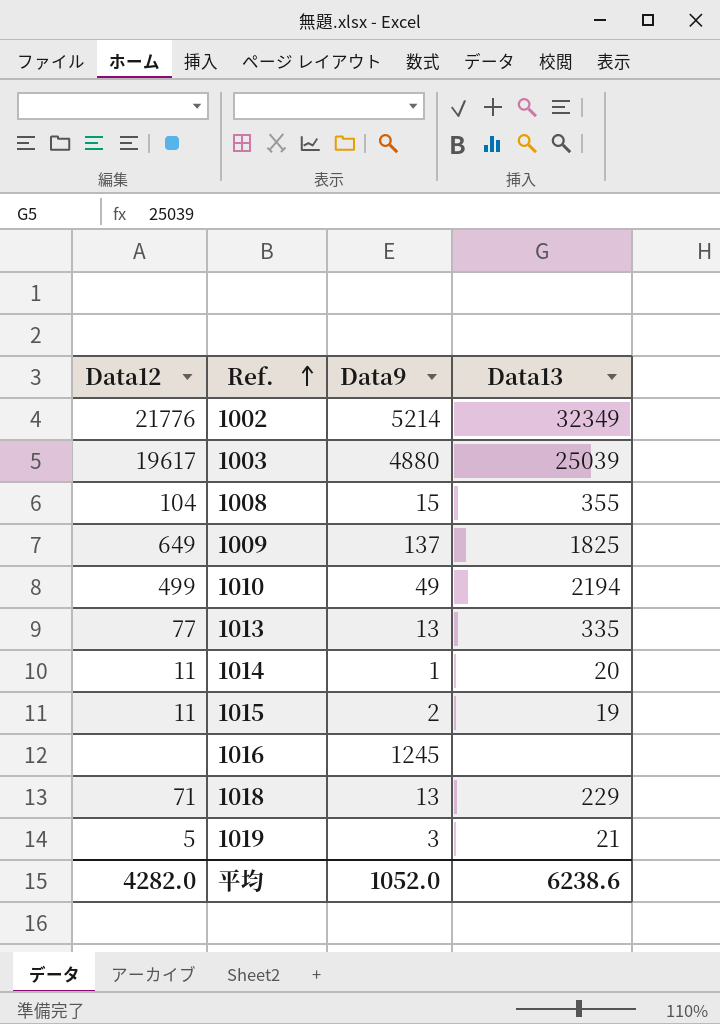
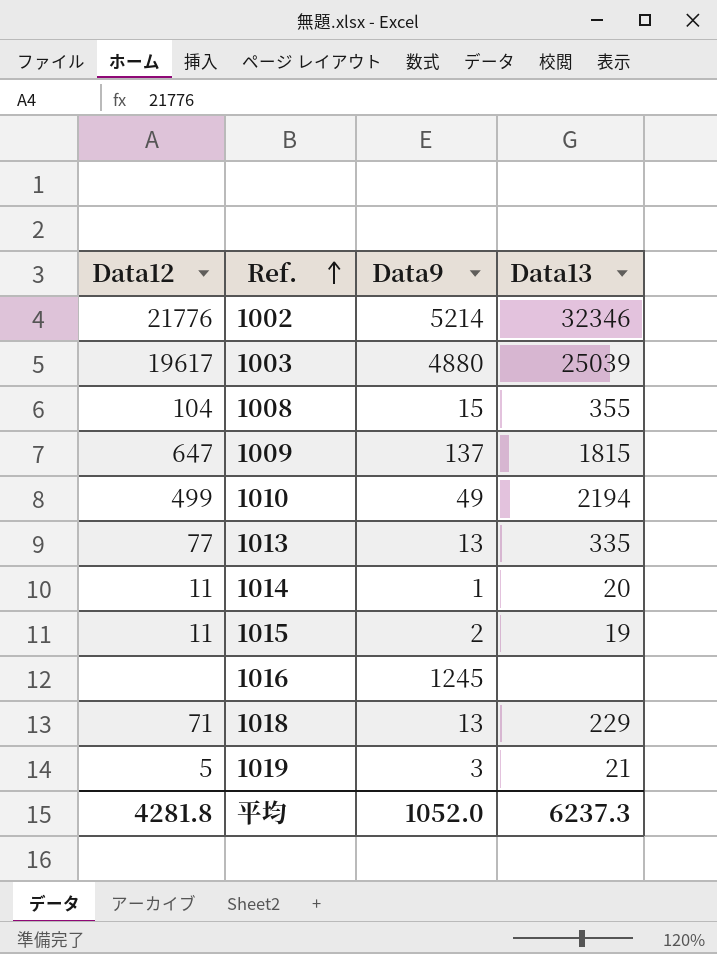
1002 | Data13: 32349 -> 32346
1009 | Data12: 649 -> 647
1009 | Data13: 1825 -> 1815
平均 | Data12: 4282.0 -> 4281.8
平均 | Data13: 6238.6 -> 6237.3

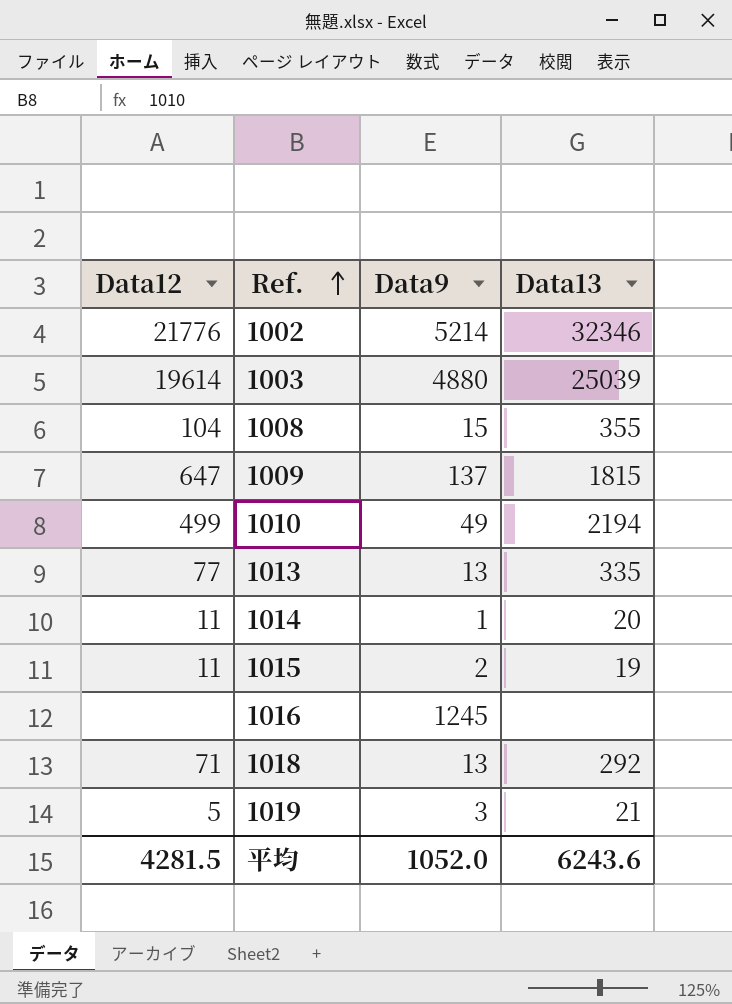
1003 | Data12: 19617 -> 19614
1018 | Data13: 229 -> 292
平均 | Data12: 4281.8 -> 4281.5
平均 | Data13: 6237.3 -> 6243.6

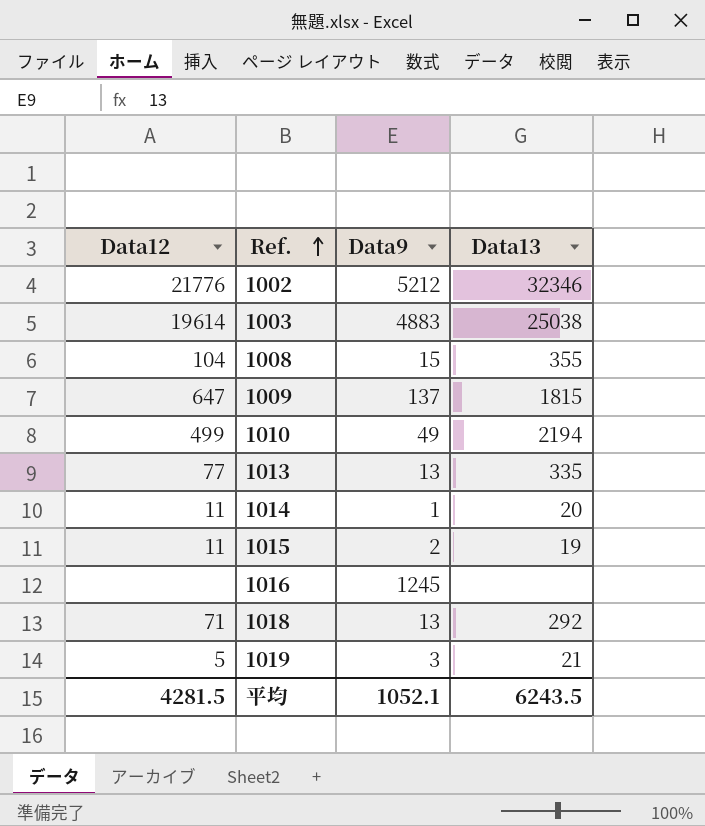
1002 | Data9: 5214 -> 5212
1003 | Data9: 4880 -> 4883
1003 | Data13: 25039 -> 25038
平均 | Data9: 1052.0 -> 1052.1
平均 | Data13: 6243.6 -> 6243.5

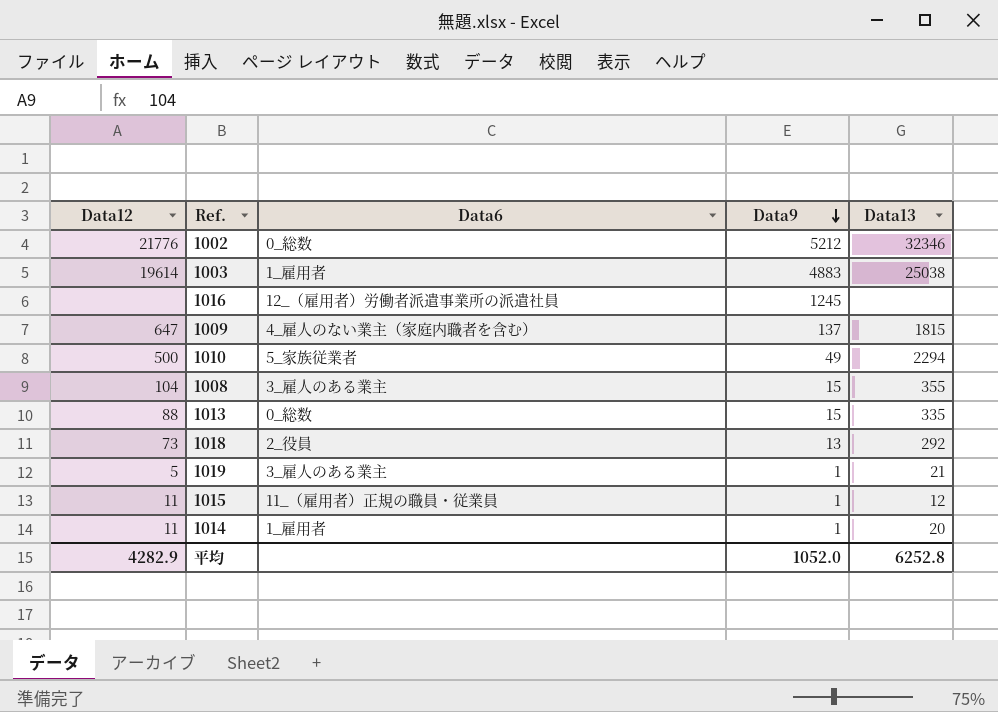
row order: Ref. ascending -> Data9 descending
column Data6 | position: none -> 3
1010 | Data12: 499 -> 500
1010 | Data13: 2194 -> 2294
1013 | Data12: 77 -> 88
1013 | Data9: 13 -> 15
1018 | Data12: 71 -> 73
1019 | Data9: 3 -> 1
1015 | Data9: 2 -> 1
1015 | Data13: 19 -> 12
平均 | Data12: 4281.5 -> 4282.9
平均 | Data9: 1052.1 -> 1052.0
平均 | Data13: 6243.5 -> 6252.8

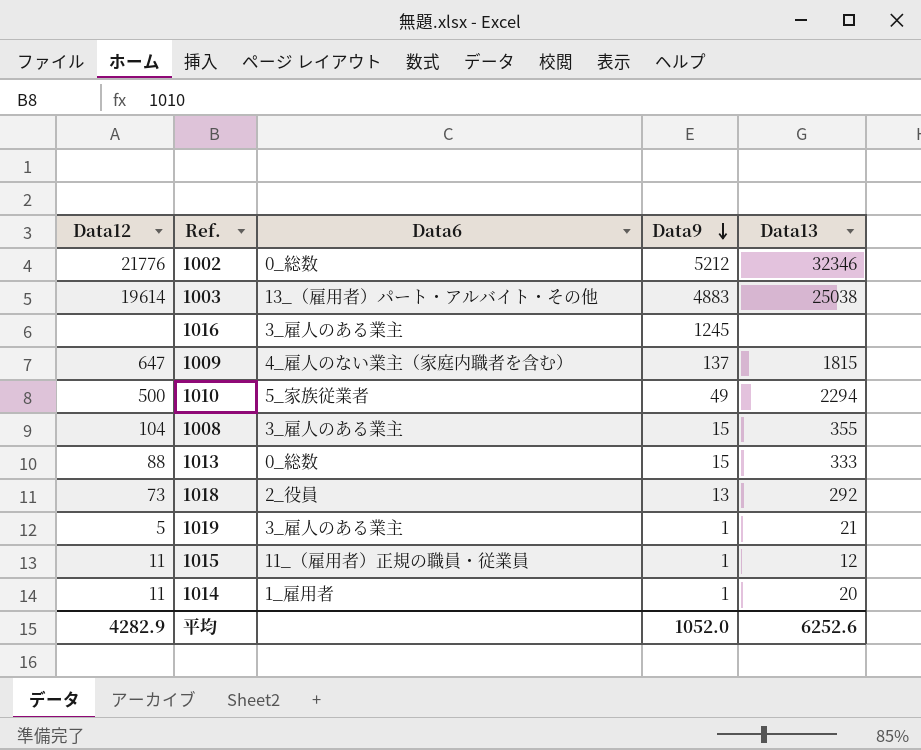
1003 | Data6: 1_雇用者 -> 13_（雇用者）パート・アルバイト・その他
1016 | Data6: 12_（雇用者）労働者派遣事業所の派遣社員 -> 3_雇人のある業主
1013 | Data13: 335 -> 333
平均 | Data13: 6252.8 -> 6252.6

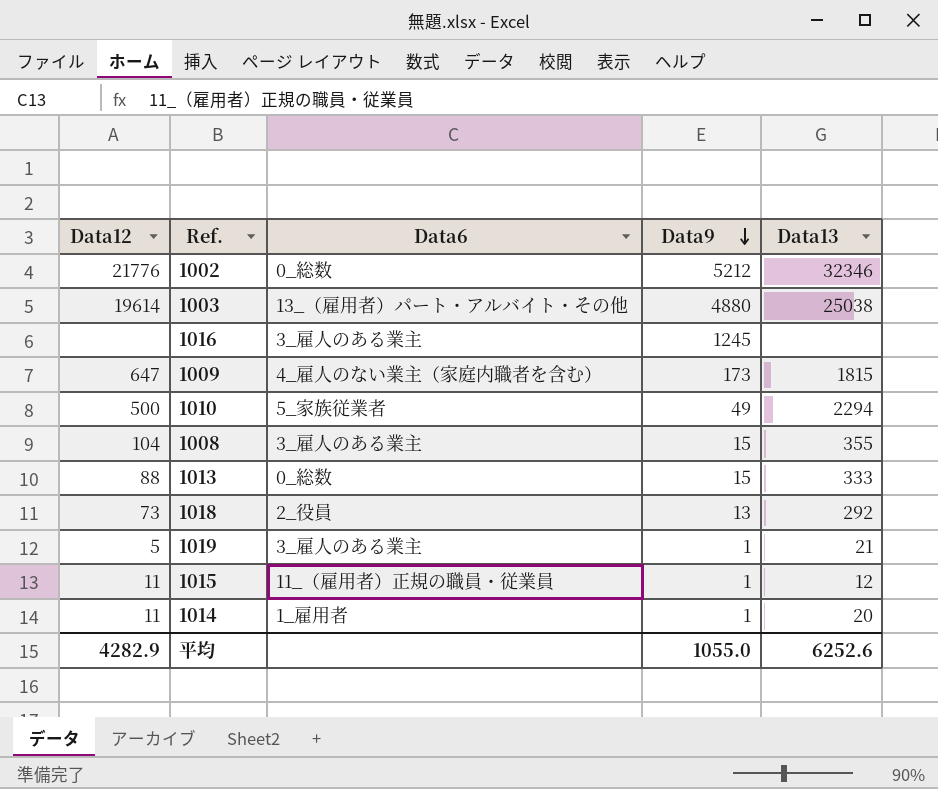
1003 | Data9: 4883 -> 4880
1009 | Data9: 137 -> 173
平均 | Data9: 1052.0 -> 1055.0

